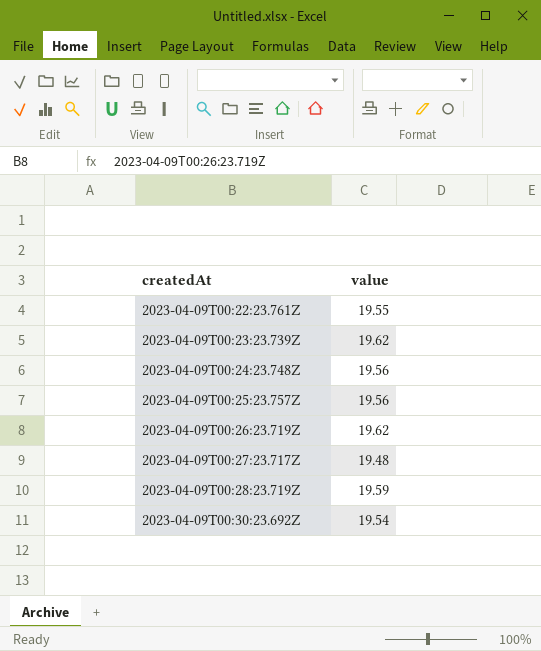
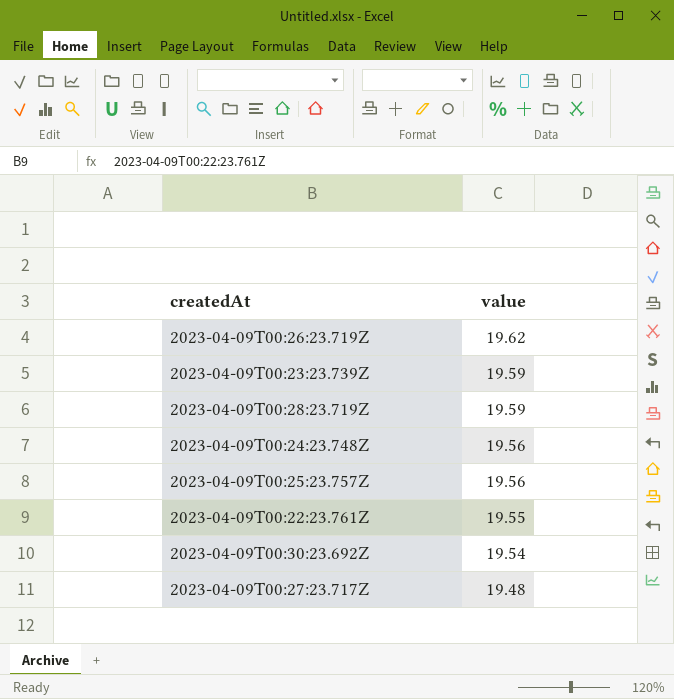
row order: createdAt ascending -> value descending
2023-04-09T00:23:23.739Z | value: 19.62 -> 19.59

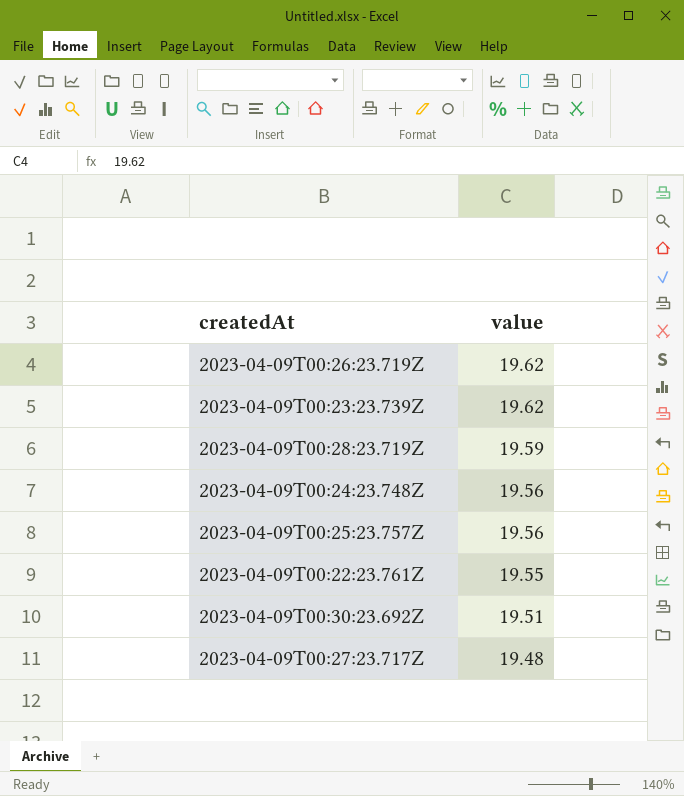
2023-04-09T00:23:23.739Z | value: 19.59 -> 19.62
2023-04-09T00:30:23.692Z | value: 19.54 -> 19.51

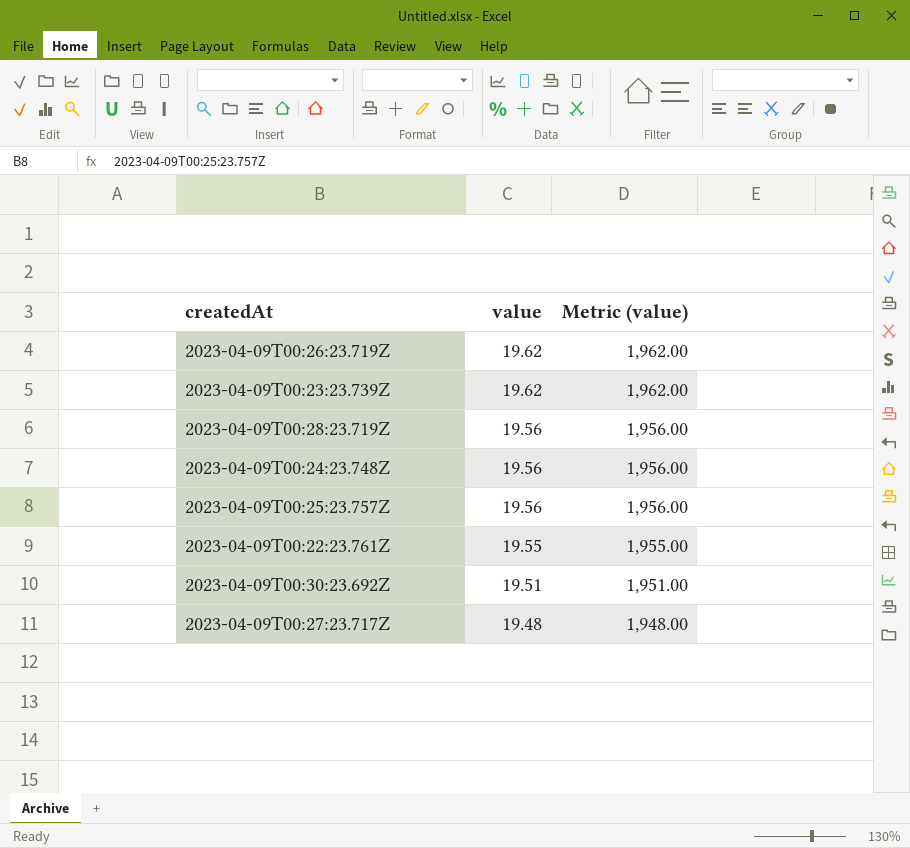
column Metric (value) | formula: none -> [value] * 100
2023-04-09T00:28:23.719Z | value: 19.59 -> 19.56

